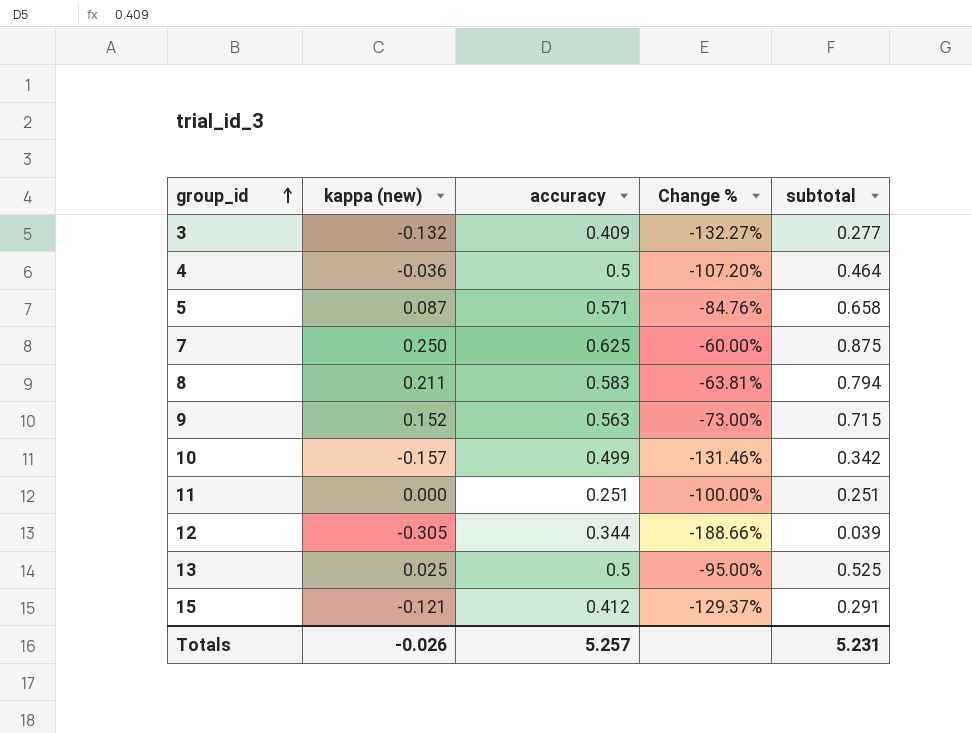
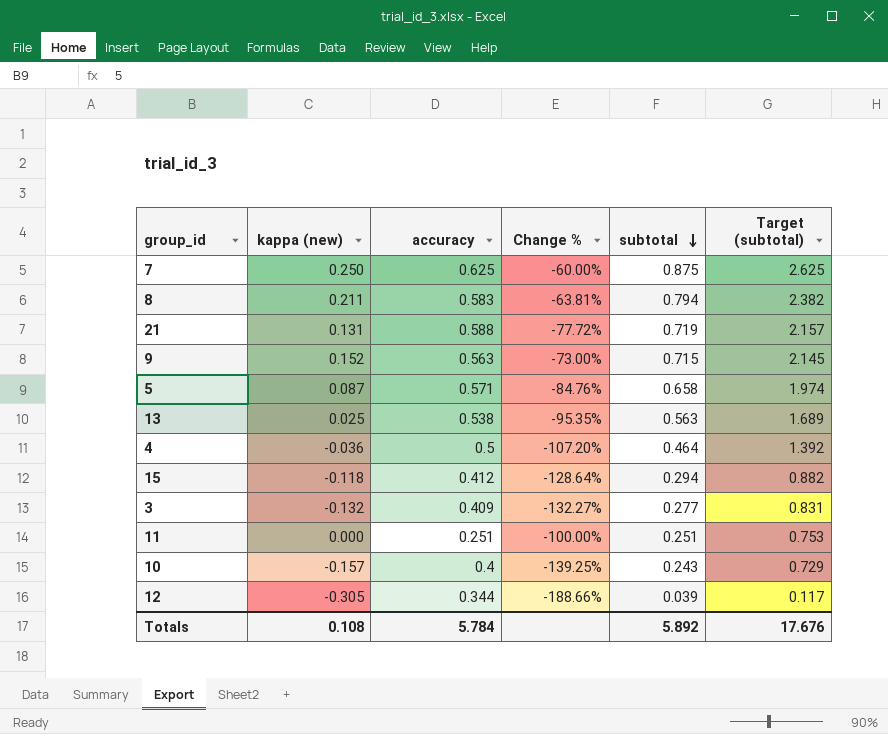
row order: group_id ascending -> subtotal descending
column Target (subtotal) | formula: none -> [subtotal] * 3
row 21: none -> 0.131 | 0.588 | -77.72% | 0.719 | 2.157
13 | accuracy: 0.5 -> 0.538
13 | Change %: -95.00% -> -95.35%
13 | subtotal: 0.525 -> 0.563
15 | kappa (new): -0.121 -> -0.118
15 | Change %: -129.37% -> -128.64%
15 | subtotal: 0.291 -> 0.294
10 | accuracy: 0.499 -> 0.4
10 | Change %: -131.46% -> -139.25%
10 | subtotal: 0.342 -> 0.243
Totals | kappa (new): -0.026 -> 0.108
Totals | accuracy: 5.257 -> 5.784
Totals | subtotal: 5.231 -> 5.892

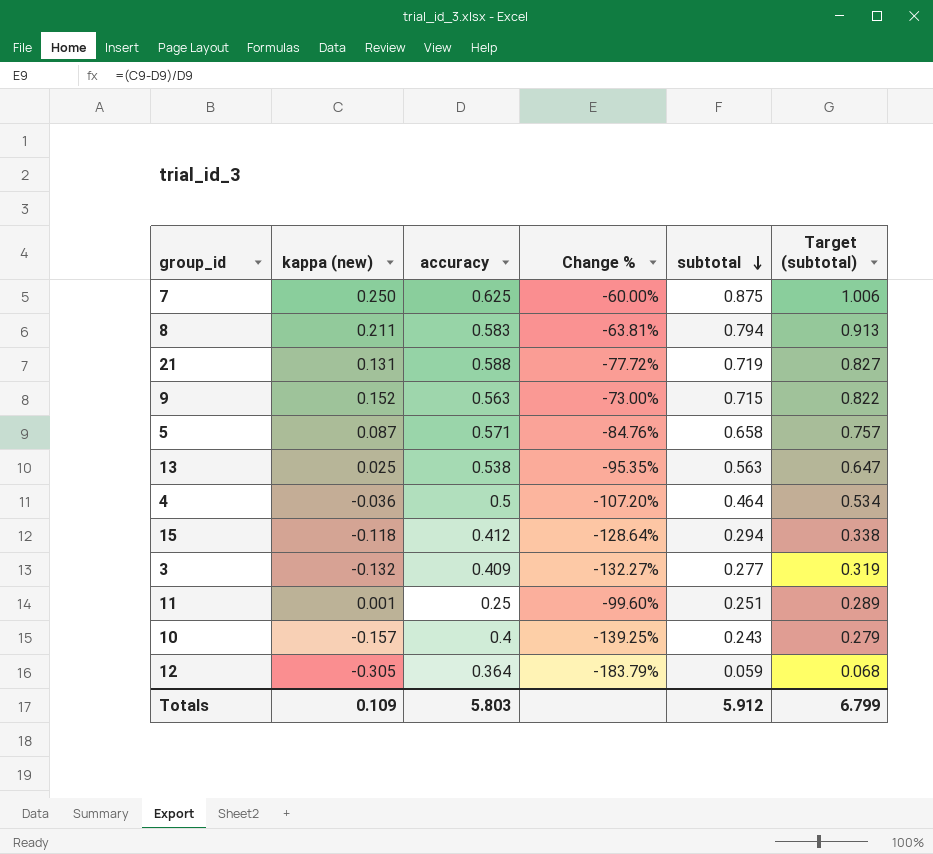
column Target (subtotal) | formula: [subtotal] * 3 -> [subtotal] * 1.15
11 | kappa (new): 0.000 -> 0.001
11 | accuracy: 0.251 -> 0.25
11 | Change %: -100.00% -> -99.60%
12 | accuracy: 0.344 -> 0.364
12 | Change %: -188.66% -> -183.79%
12 | subtotal: 0.039 -> 0.059
Totals | kappa (new): 0.108 -> 0.109
Totals | accuracy: 5.784 -> 5.803
Totals | subtotal: 5.892 -> 5.912
Totals | Target (subtotal): 17.676 -> 6.799

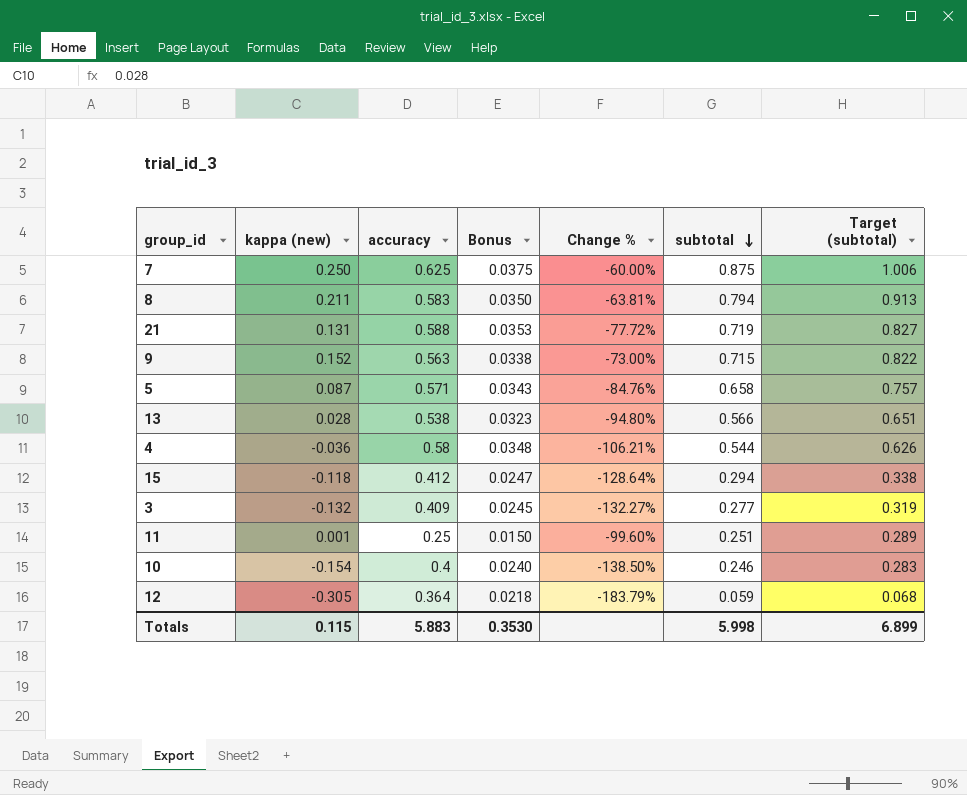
column Bonus | formula: none -> [accuracy] * 0.06
13 | kappa (new): 0.025 -> 0.028
13 | Change %: -95.35% -> -94.80%
13 | subtotal: 0.563 -> 0.566
13 | Target (subtotal): 0.647 -> 0.651
4 | accuracy: 0.5 -> 0.58
4 | Change %: -107.20% -> -106.21%
4 | subtotal: 0.464 -> 0.544
4 | Target (subtotal): 0.534 -> 0.626
10 | kappa (new): -0.157 -> -0.154
10 | Change %: -139.25% -> -138.50%
10 | subtotal: 0.243 -> 0.246
10 | Target (subtotal): 0.279 -> 0.283
Totals | kappa (new): 0.109 -> 0.115
Totals | accuracy: 5.803 -> 5.883
Totals | subtotal: 5.912 -> 5.998
Totals | Target (subtotal): 6.799 -> 6.899

